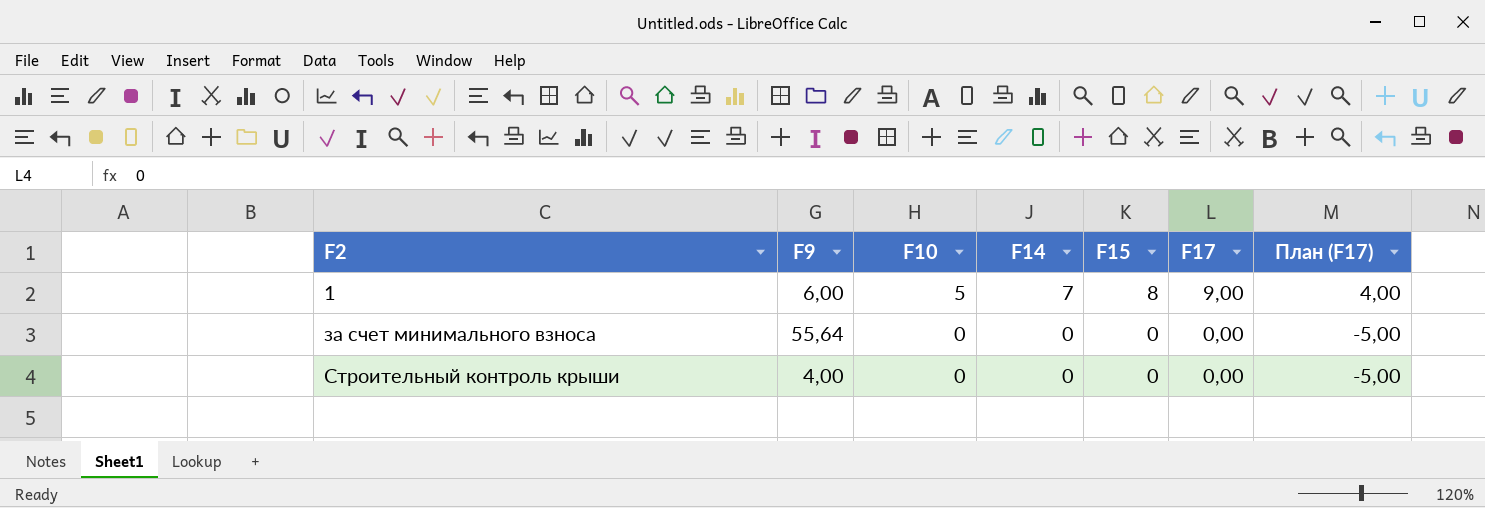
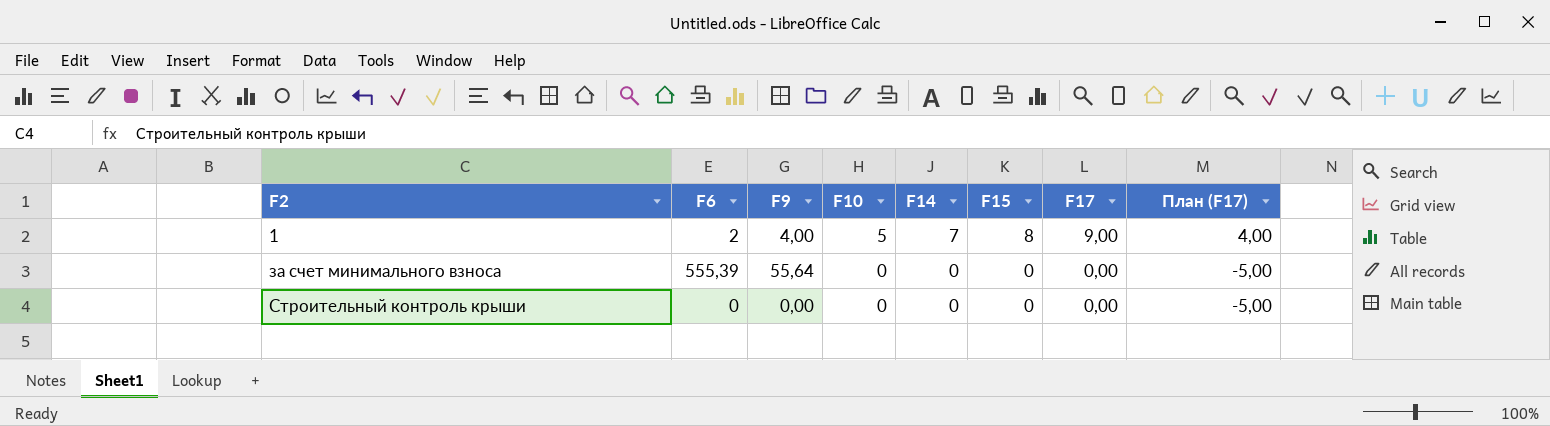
column F6 | position: none -> 2
1 | F9: 6,00 -> 4,00
Строительный контроль крыши | F9: 4,00 -> 0,00

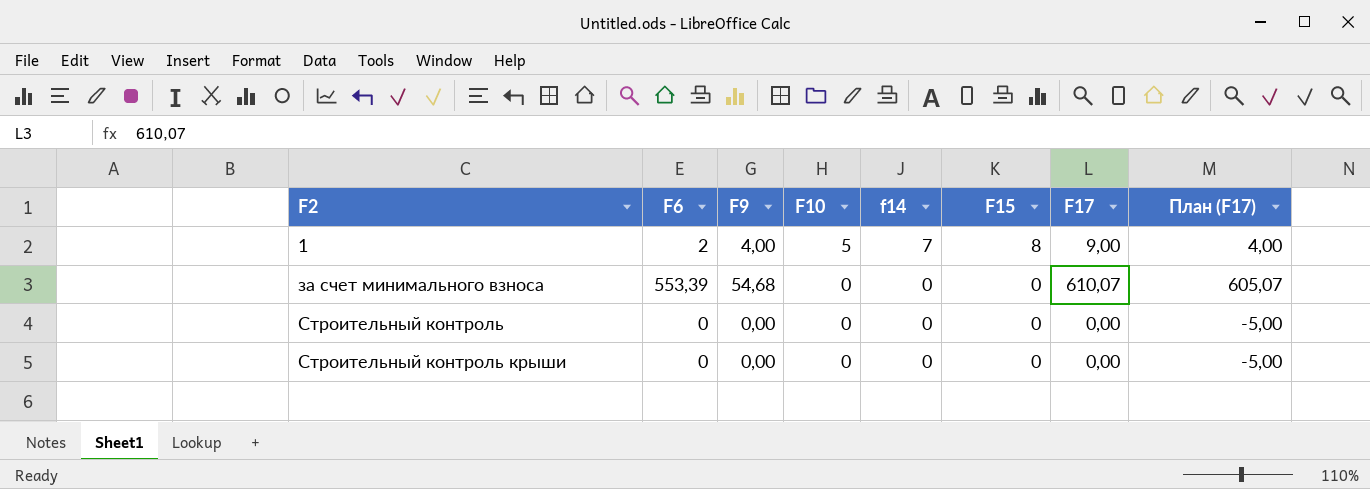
column name: F14 -> f14
за счет минимального взноса | F6: 555,39 -> 553,39
за счет минимального взноса | F9: 55,64 -> 54,68
за счет минимального взноса | F17: 0,00 -> 610,07
за счет минимального взноса | План (F17): -5,00 -> 605,07
row Строительный контроль: none -> 0 | 0,00 | 0 | 0 | 0 | 0,00 | -5,00

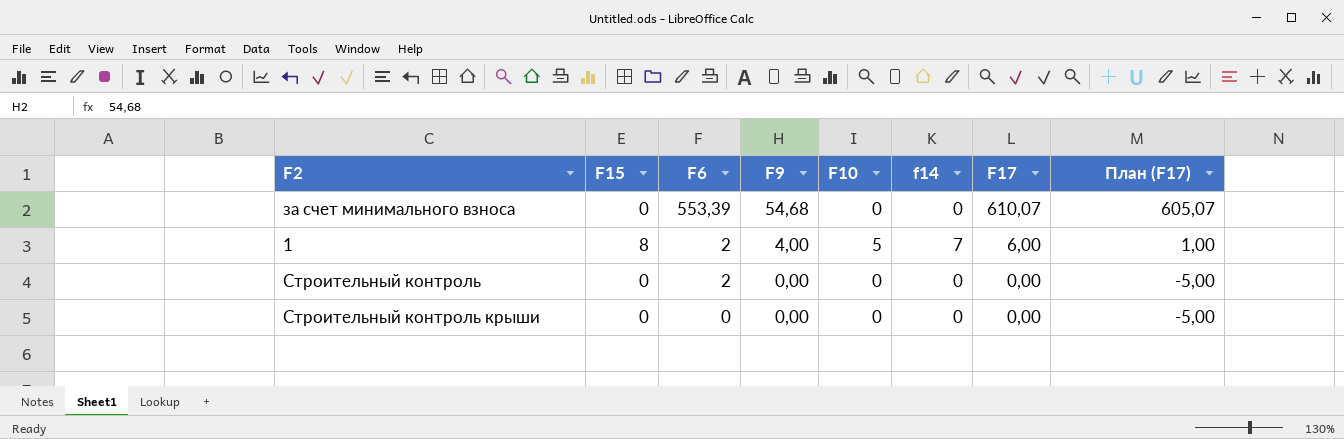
row order: F2 ascending -> F6 descending
column F15 | position: 6 -> 2
1 | F17: 9,00 -> 6,00
1 | План (F17): 4,00 -> 1,00
Строительный контроль | F6: 0 -> 2

